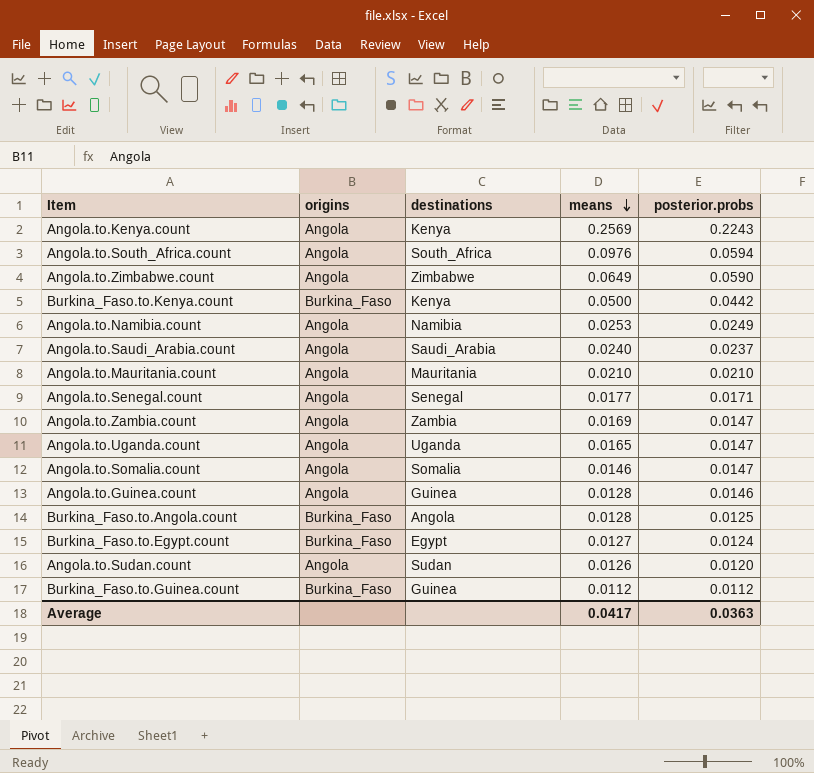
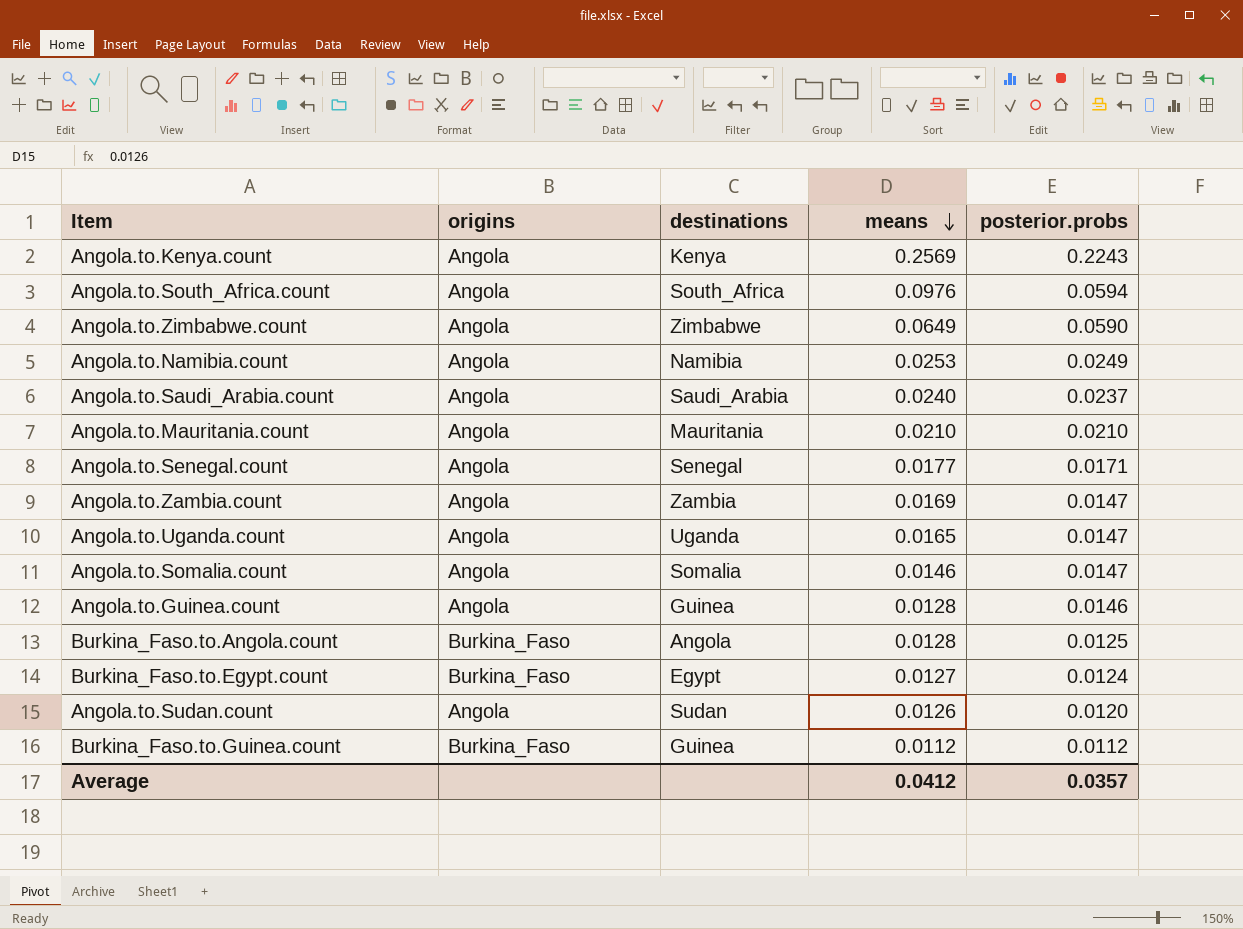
row Burkina_Faso.to.Kenya.count: Burkina_Faso | Kenya | 0.0500 | 0.0442 -> none
Average | means: 0.0417 -> 0.0412
Average | posterior.probs: 0.0363 -> 0.0357

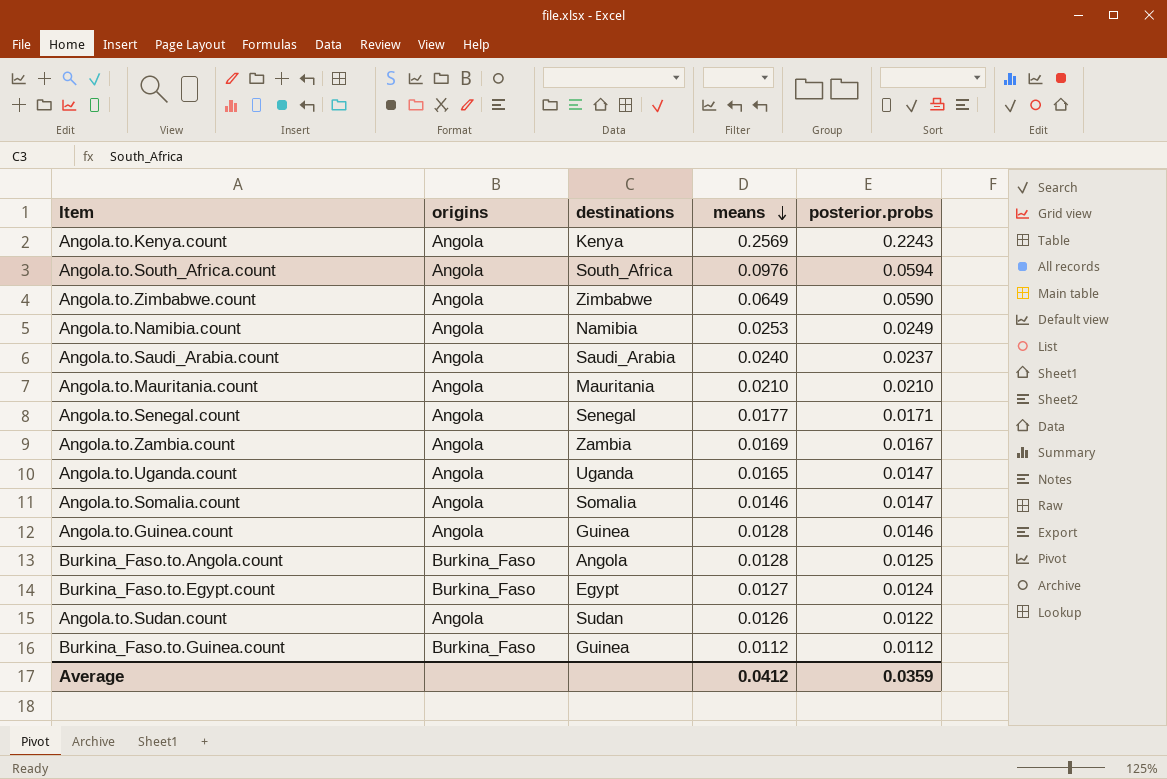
Angola.to.Zambia.count | posterior.probs: 0.0147 -> 0.0167
Angola.to.Sudan.count | posterior.probs: 0.0120 -> 0.0122
Average | posterior.probs: 0.0357 -> 0.0359

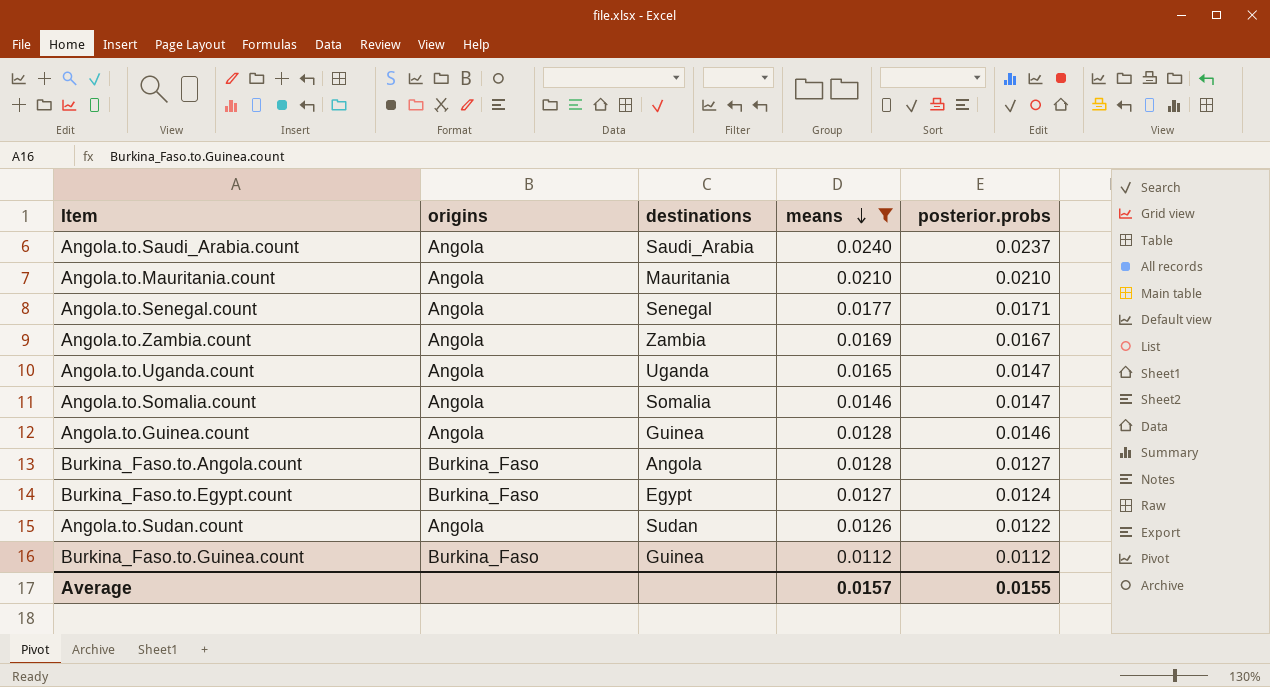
filter: none -> means <= 0.0240
Burkina_Faso.to.Angola.count | posterior.probs: 0.0125 -> 0.0127
Average | means: 0.0412 -> 0.0157
Average | posterior.probs: 0.0359 -> 0.0155

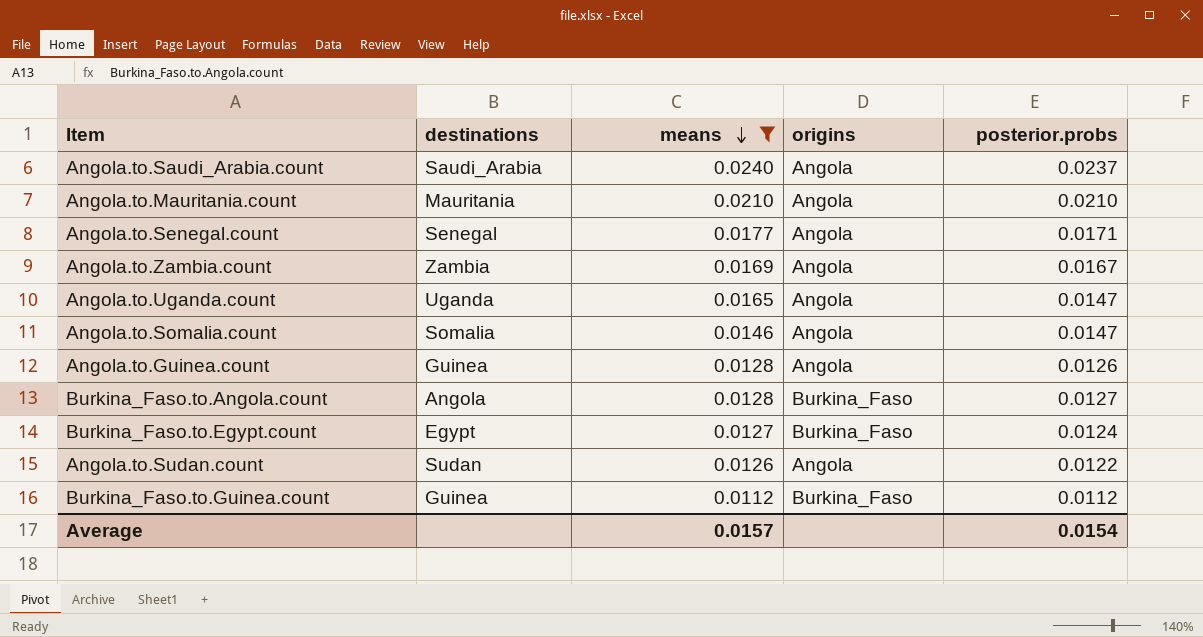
column origins | position: 2 -> 4
Angola.to.Guinea.count | posterior.probs: 0.0146 -> 0.0126
Average | posterior.probs: 0.0155 -> 0.0154

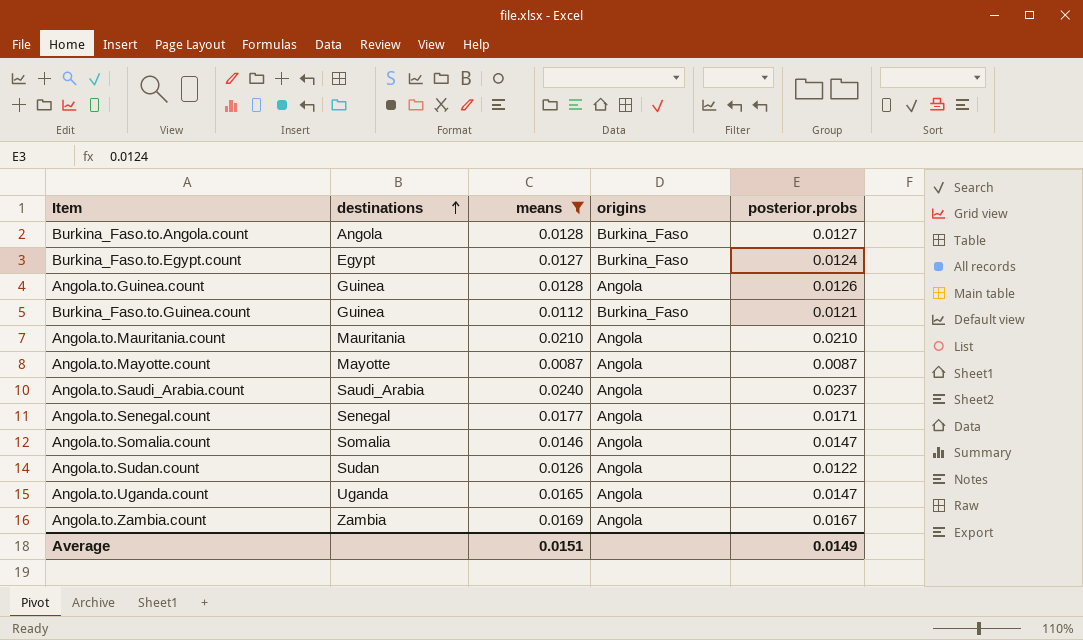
row order: means descending -> destinations ascending
Burkina_Faso.to.Guinea.count | posterior.probs: 0.0112 -> 0.0121
row Angola.to.Mayotte.count: none -> Mayotte | 0.0087 | Angola | 0.0087
Average | means: 0.0157 -> 0.0151
Average | posterior.probs: 0.0154 -> 0.0149

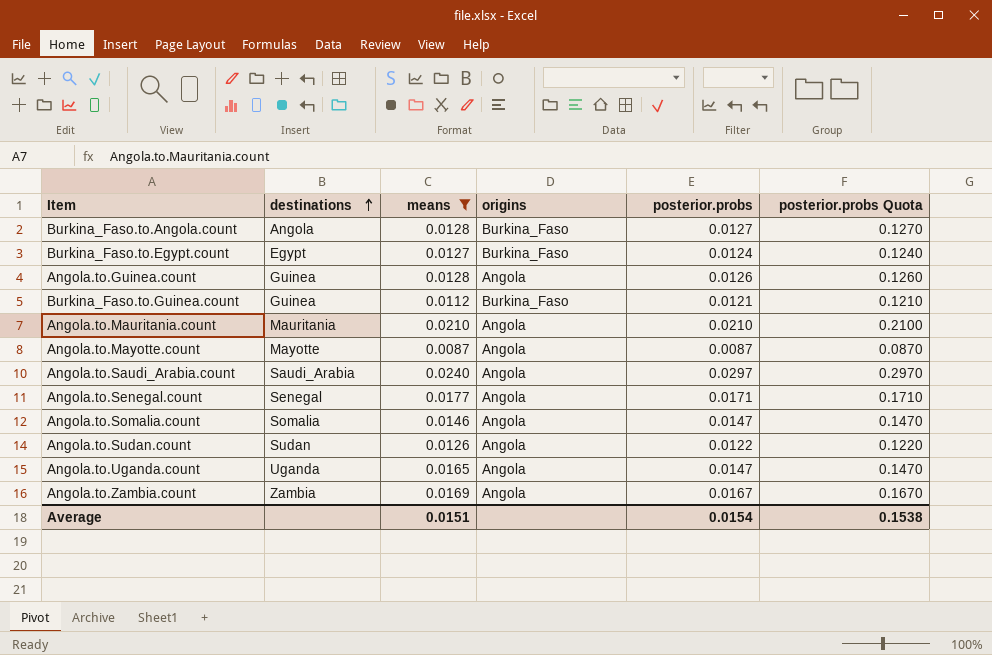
column posterior.probs Quota | formula: none -> [posterior.probs] * 10
Angola.to.Saudi_Arabia.count | posterior.probs: 0.0237 -> 0.0297
Average | posterior.probs: 0.0149 -> 0.0154

